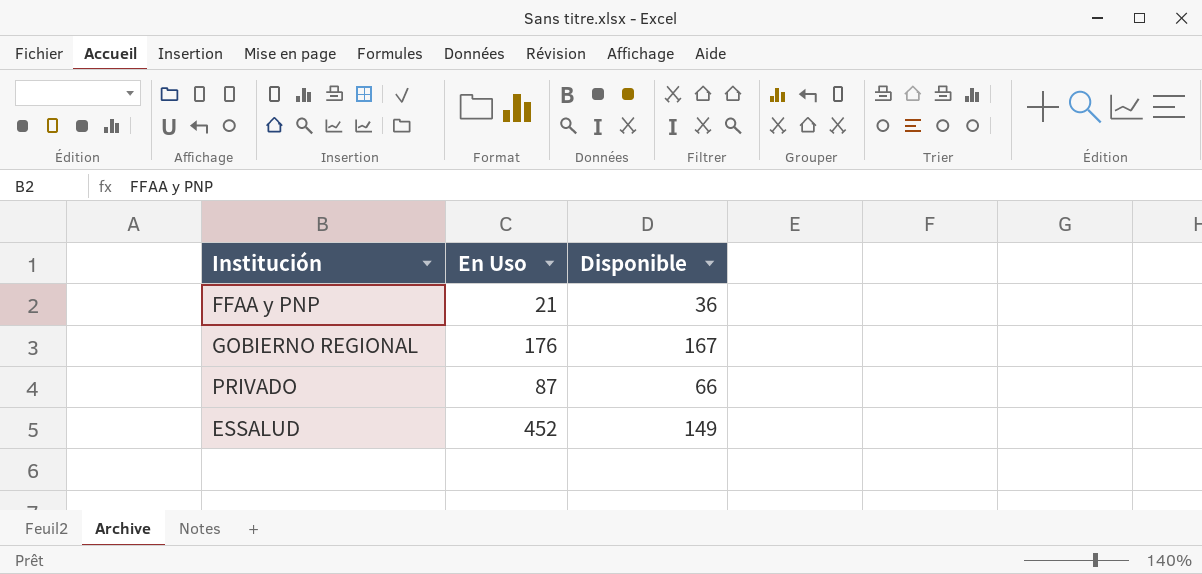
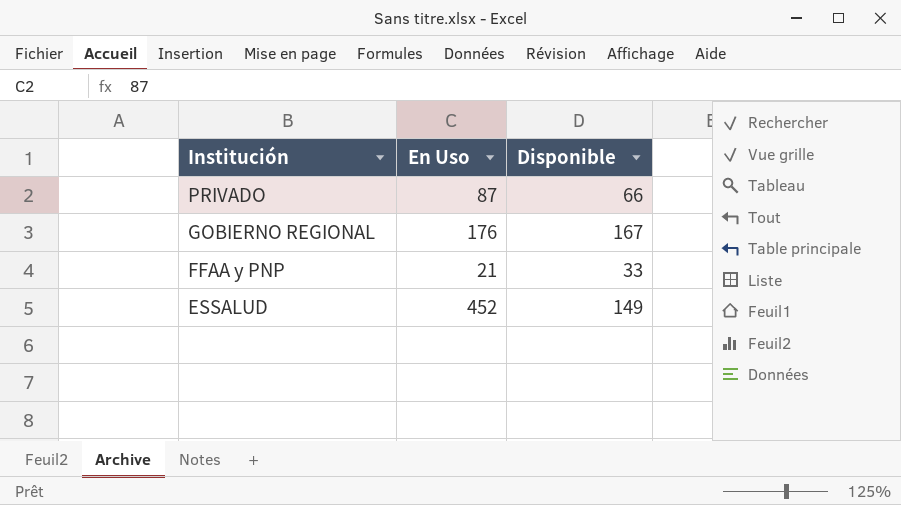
row order: none -> Institución descending
FFAA y PNP | Disponible: 36 -> 33

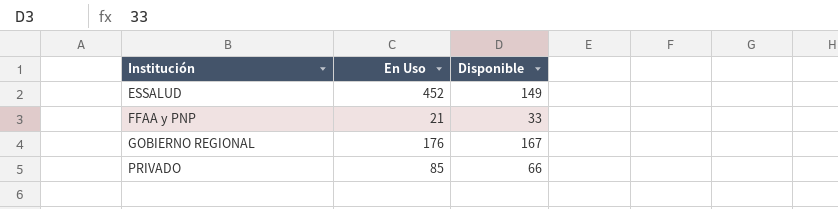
row order: Institución descending -> Institución ascending
PRIVADO | En Uso: 87 -> 85

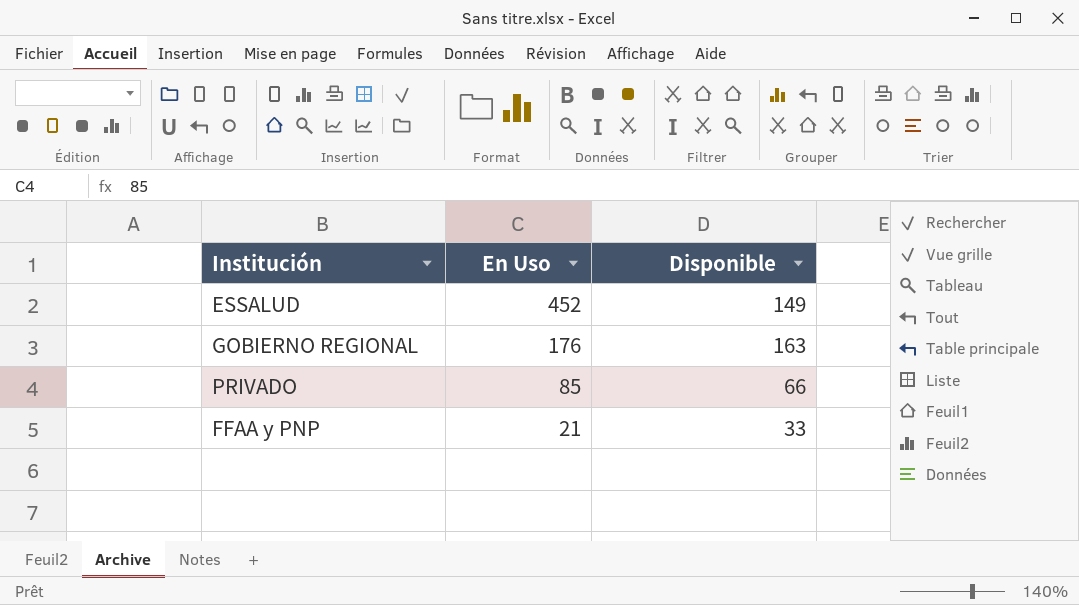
row order: Institución ascending -> En Uso descending
GOBIERNO REGIONAL | Disponible: 167 -> 163

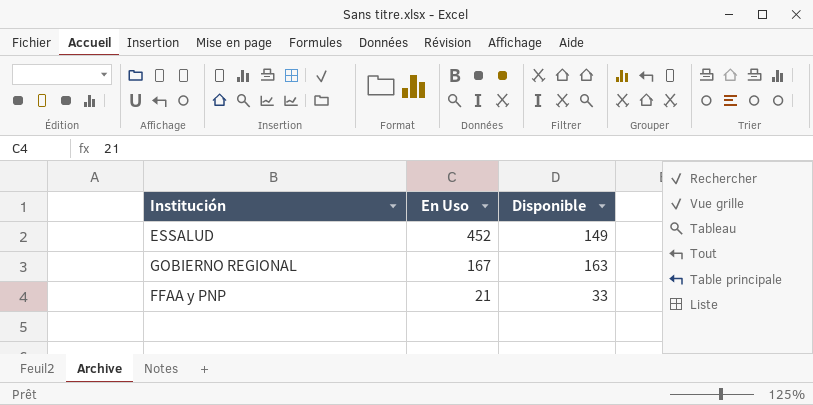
row PRIVADO: 85 | 66 -> none
GOBIERNO REGIONAL | En Uso: 176 -> 167

